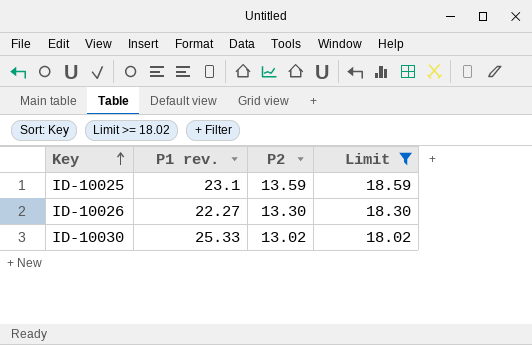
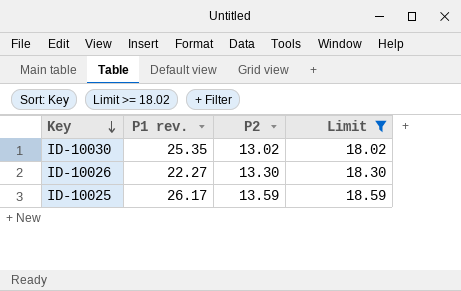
row order: Key ascending -> Key descending
ID-10030 | P1 rev.: 25.33 -> 25.35
ID-10025 | P1 rev.: 23.1 -> 26.17

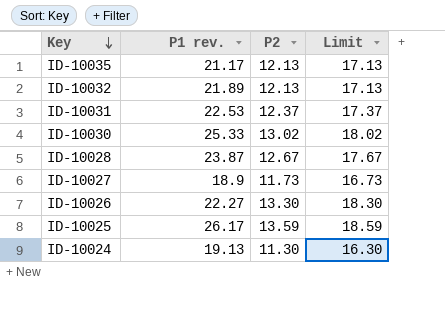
filter: Limit >= 18.02 -> none
ID-10030 | P1 rev.: 25.35 -> 25.33

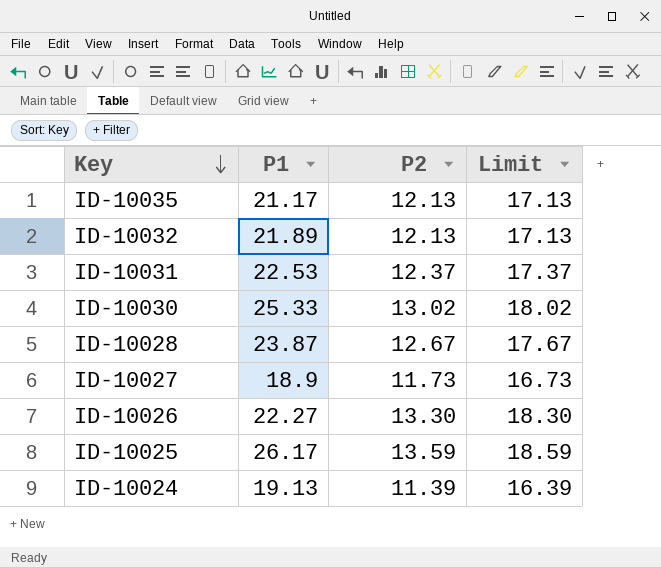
column name: P1 rev. -> P1
ID-10024 | P2: 11.30 -> 11.39
ID-10024 | Limit: 16.30 -> 16.39

